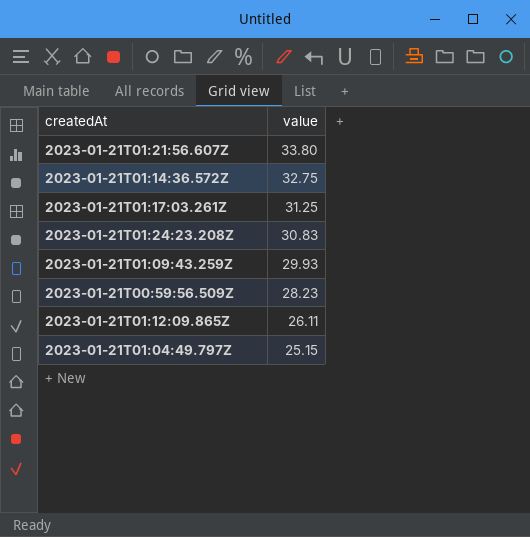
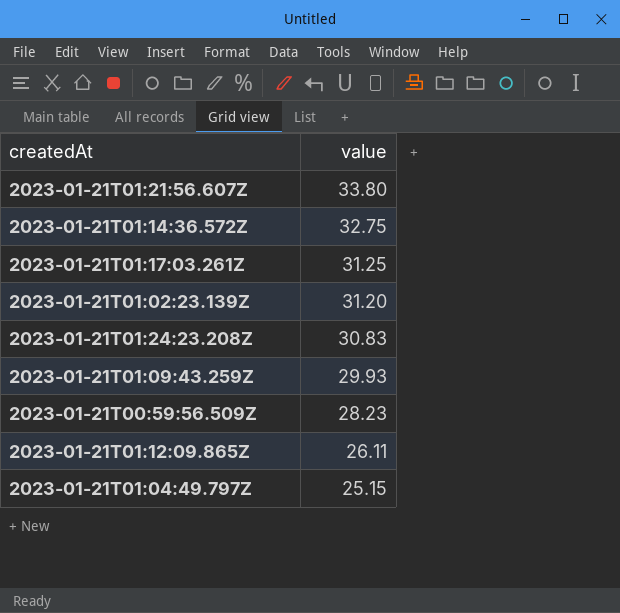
row 2023-01-21T01:02:23.139Z: none -> 31.20

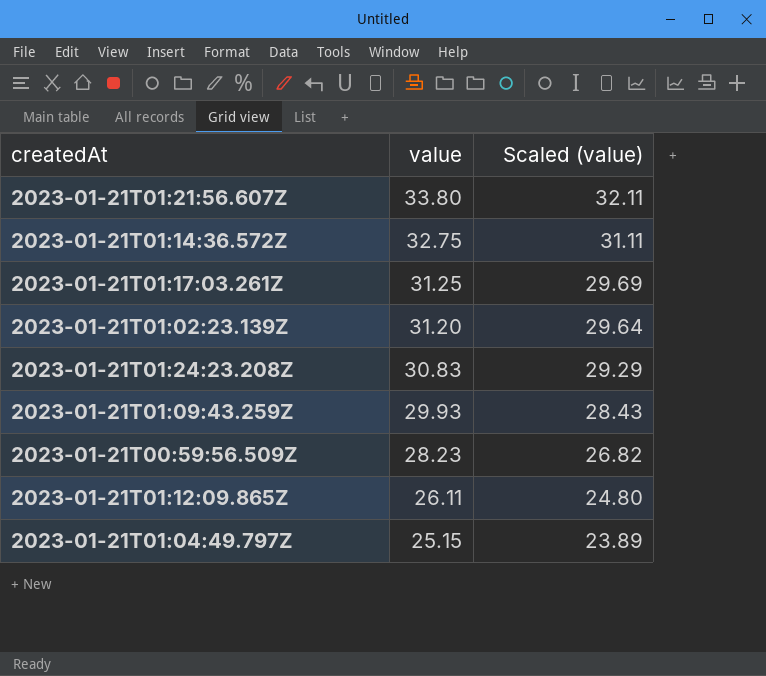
column Scaled (value) | formula: none -> [value] * 0.95

